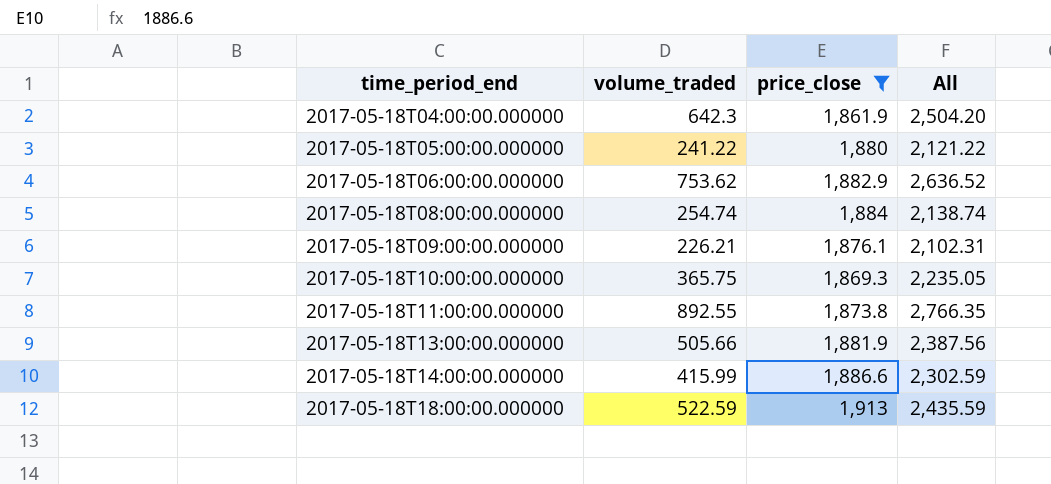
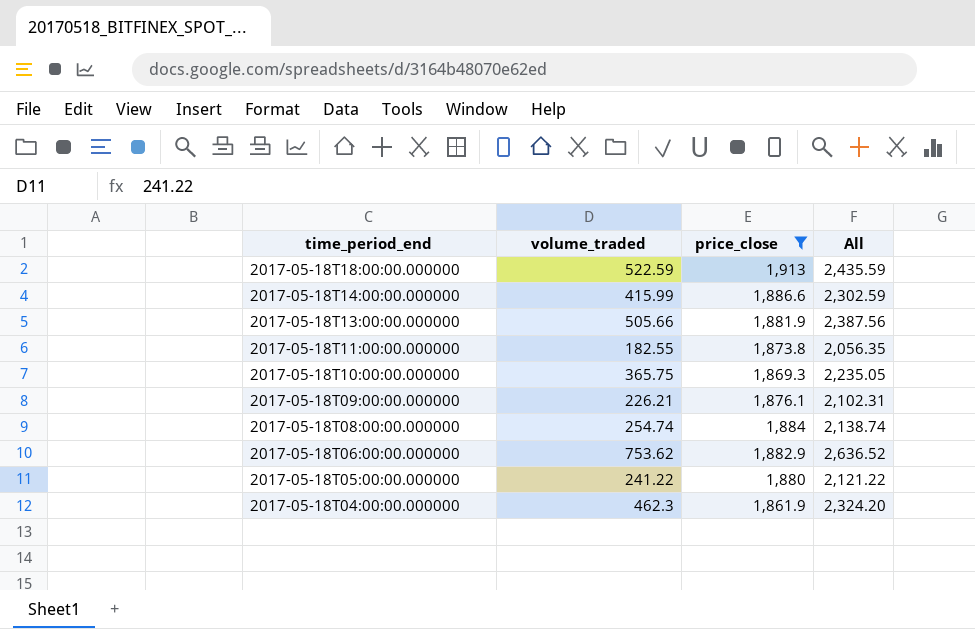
row order: time_period_end ascending -> time_period_end descending
2017-05-18T11:00:00.000000 | volume_traded: 892.55 -> 182.55
2017-05-18T11:00:00.000000 | All: 2,766.35 -> 2,056.35
2017-05-18T04:00:00.000000 | volume_traded: 642.3 -> 462.3
2017-05-18T04:00:00.000000 | All: 2,504.20 -> 2,324.20

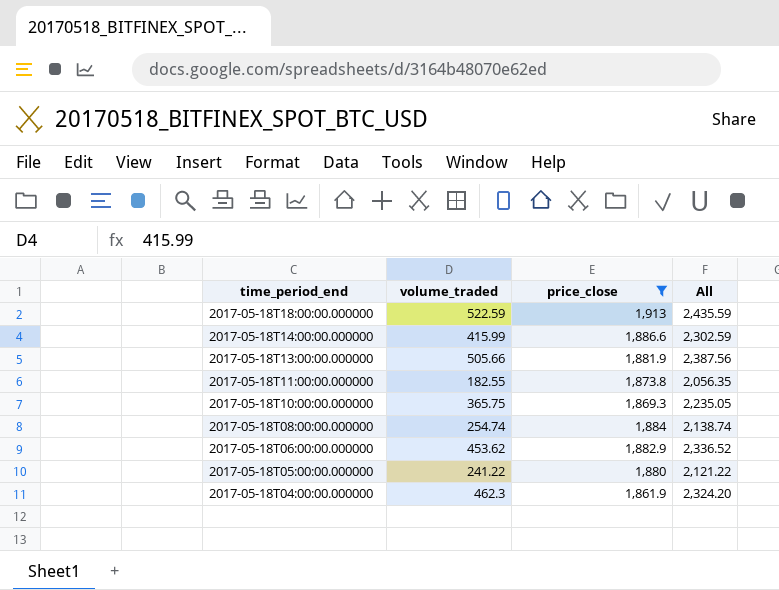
row 2017-05-18T09:00:00.000000: 226.21 | 1,876.1 | 2,102.31 -> none
2017-05-18T06:00:00.000000 | volume_traded: 753.62 -> 453.62
2017-05-18T06:00:00.000000 | All: 2,636.52 -> 2,336.52

